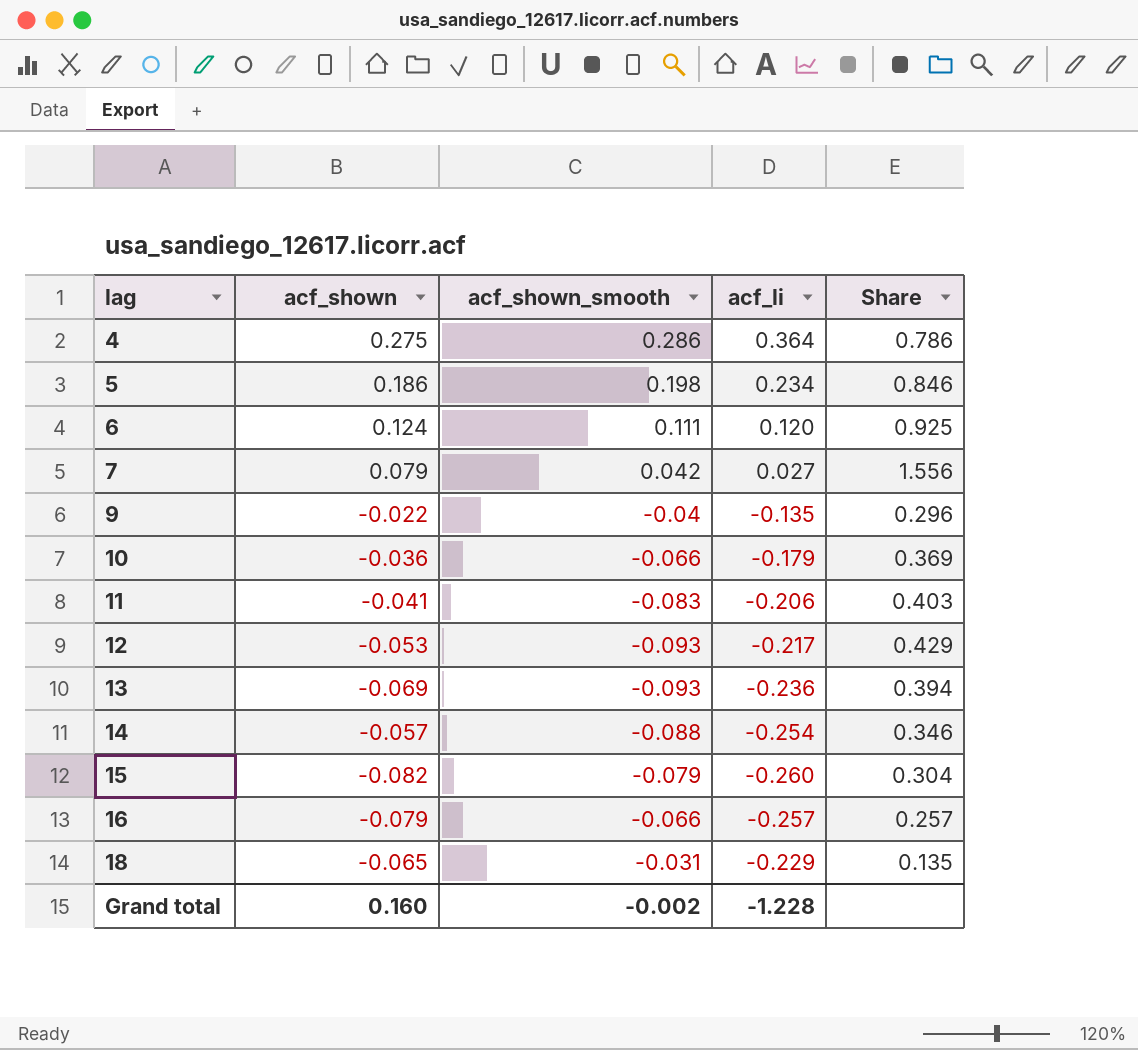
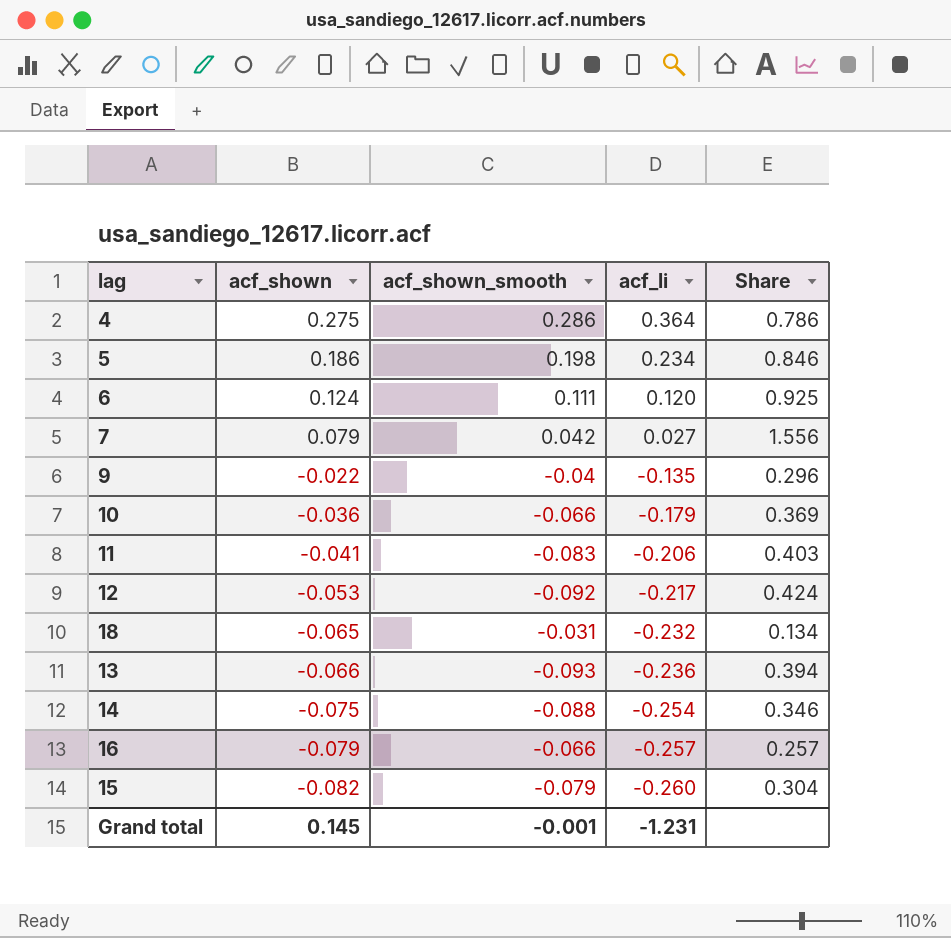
row order: lag ascending -> acf_shown descending
12 | acf_shown_smooth: -0.093 -> -0.092
12 | Share: 0.429 -> 0.424
18 | acf_li: -0.229 -> -0.232
18 | Share: 0.135 -> 0.134
13 | acf_shown: -0.069 -> -0.066
14 | acf_shown: -0.057 -> -0.075
Grand total | acf_shown: 0.160 -> 0.145
Grand total | acf_shown_smooth: -0.002 -> -0.001
Grand total | acf_li: -1.228 -> -1.231

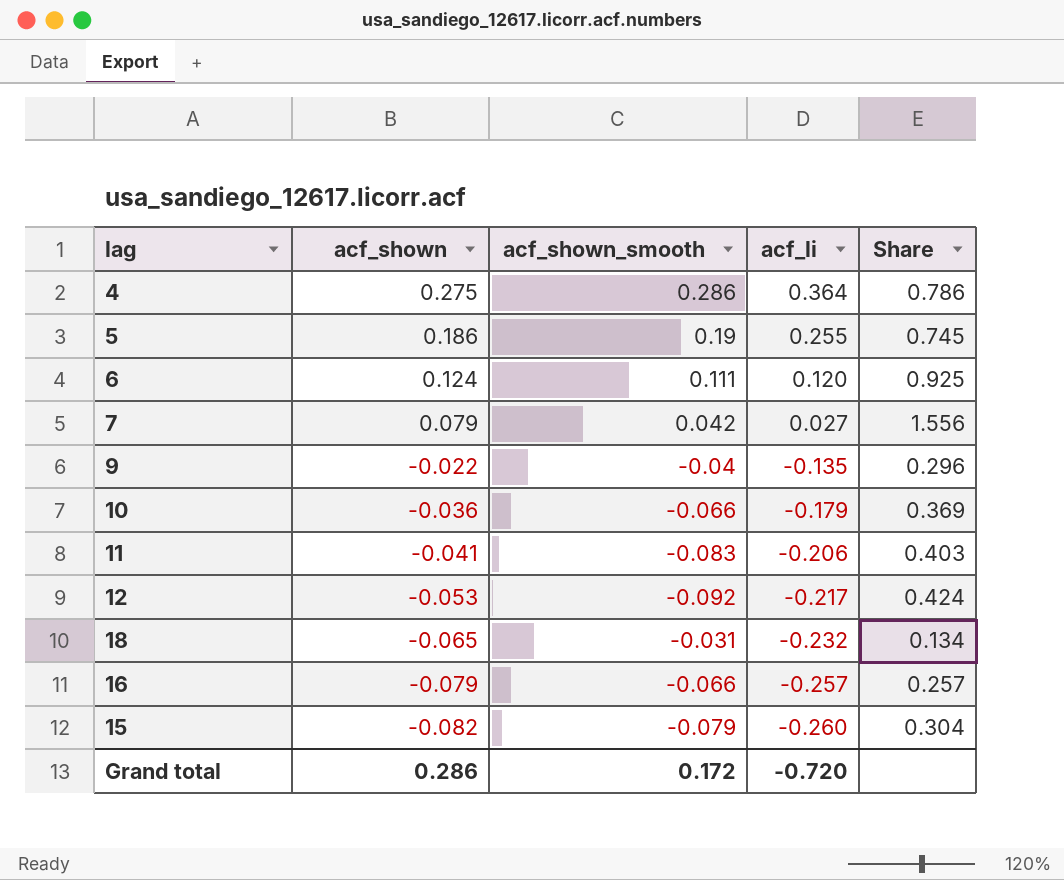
row 13: -0.066 | -0.093 | -0.236 | 0.394 -> none
row 14: -0.075 | -0.088 | -0.254 | 0.346 -> none
5 | acf_shown_smooth: 0.198 -> 0.19
5 | acf_li: 0.234 -> 0.255
5 | Share: 0.846 -> 0.745
Grand total | acf_shown: 0.145 -> 0.286
Grand total | acf_shown_smooth: -0.001 -> 0.172
Grand total | acf_li: -1.231 -> -0.720

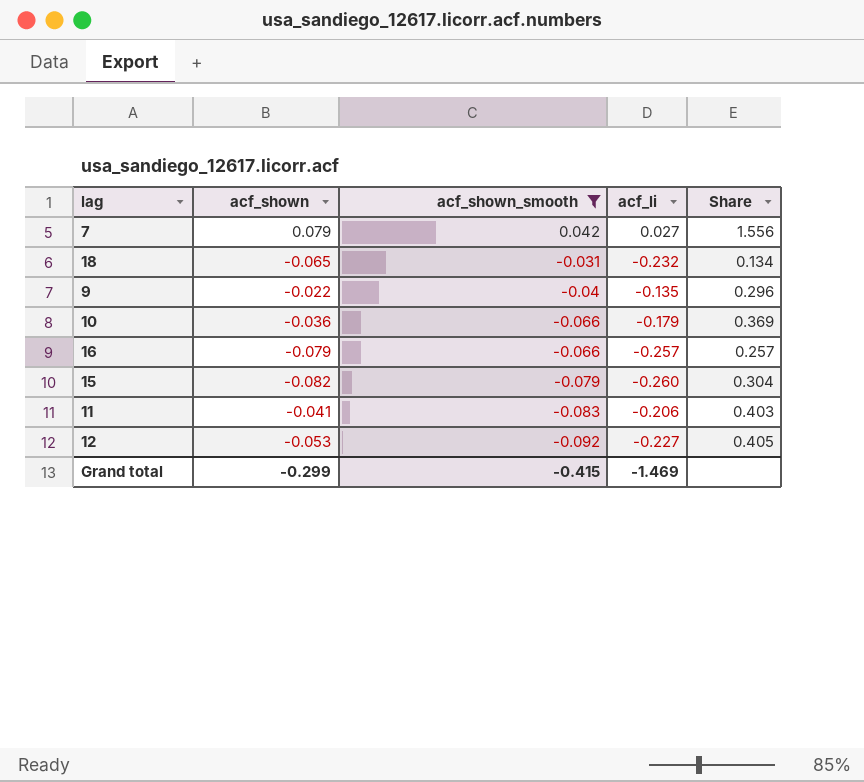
filter: none -> acf_shown_smooth <= 0.042
row order: acf_shown descending -> acf_shown_smooth descending
12 | acf_li: -0.217 -> -0.227
12 | Share: 0.424 -> 0.405
Grand total | acf_shown: 0.286 -> -0.299
Grand total | acf_shown_smooth: 0.172 -> -0.415
Grand total | acf_li: -0.720 -> -1.469

